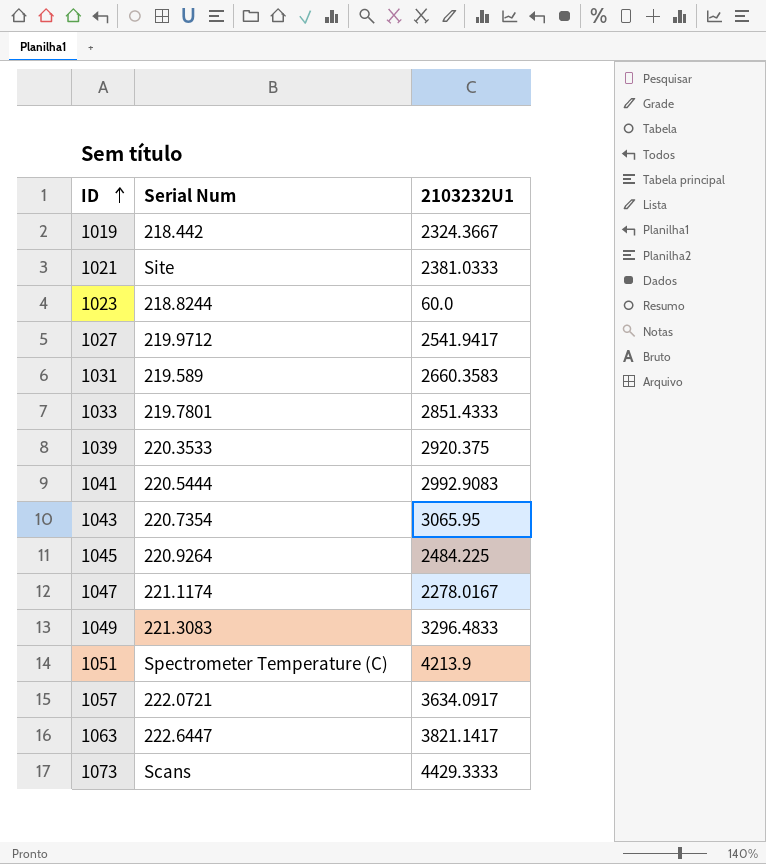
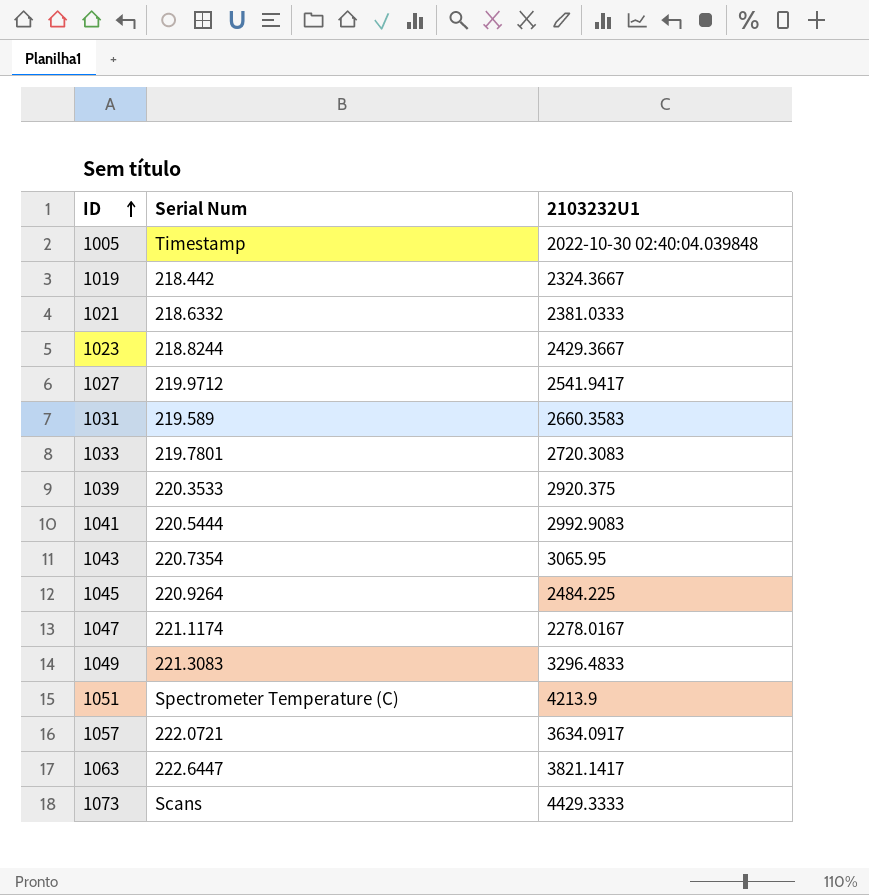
row 1005: none -> Timestamp | 2022-10-30 02:40:04.039848
1021 | Serial Num: Site -> 218.6332
1023 | 2103232U1: 60.0 -> 2429.3667
1033 | 2103232U1: 2851.4333 -> 2720.3083

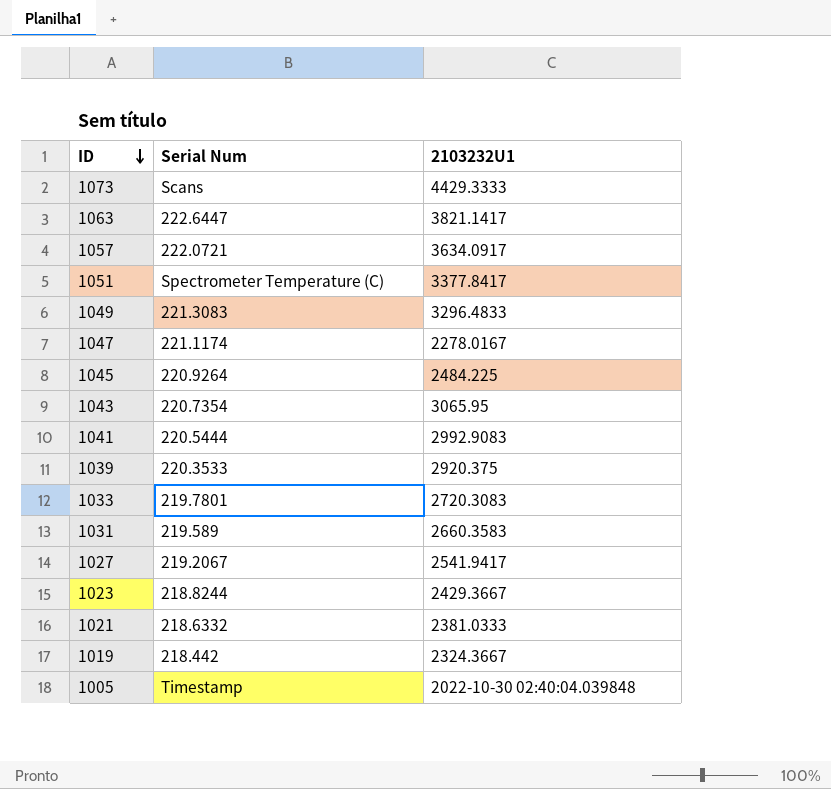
row order: ID ascending -> ID descending
1051 | 2103232U1: 4213.9 -> 3377.8417
1027 | Serial Num: 219.9712 -> 219.2067

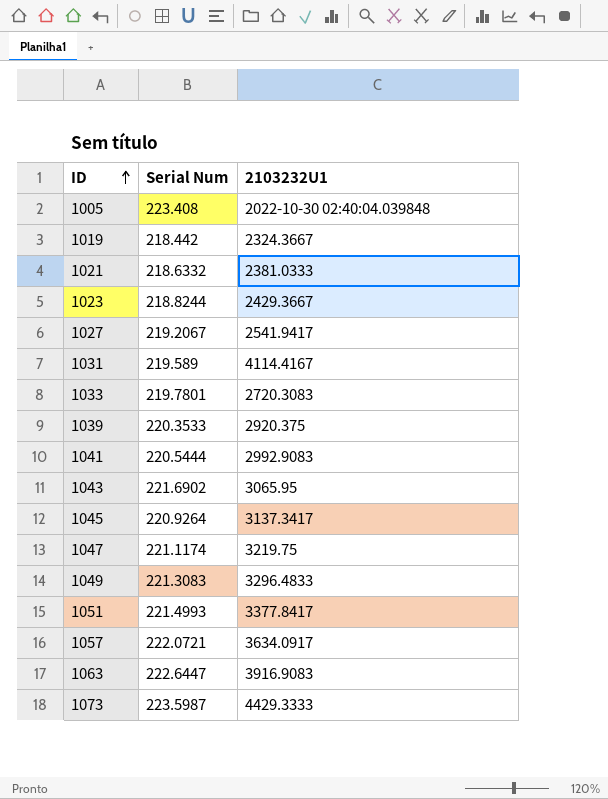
row order: ID descending -> ID ascending
1005 | Serial Num: Timestamp -> 223.408
1031 | 2103232U1: 2660.3583 -> 4114.4167
1043 | Serial Num: 220.7354 -> 221.6902
1045 | 2103232U1: 2484.225 -> 3137.3417
1047 | 2103232U1: 2278.0167 -> 3219.75
1051 | Serial Num: Spectrometer Temperature (C) -> 221.4993
1063 | 2103232U1: 3821.1417 -> 3916.9083
1073 | Serial Num: Scans -> 223.5987

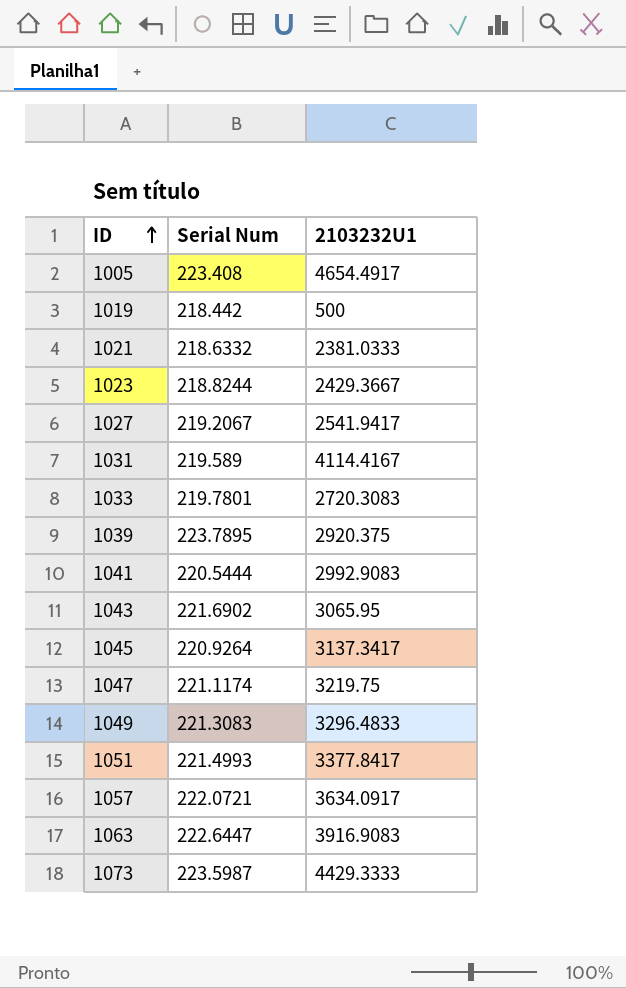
1005 | 2103232U1: 2022-10-30 02:40:04.039848 -> 4654.4917
1019 | 2103232U1: 2324.3667 -> 500
1039 | Serial Num: 220.3533 -> 223.7895

